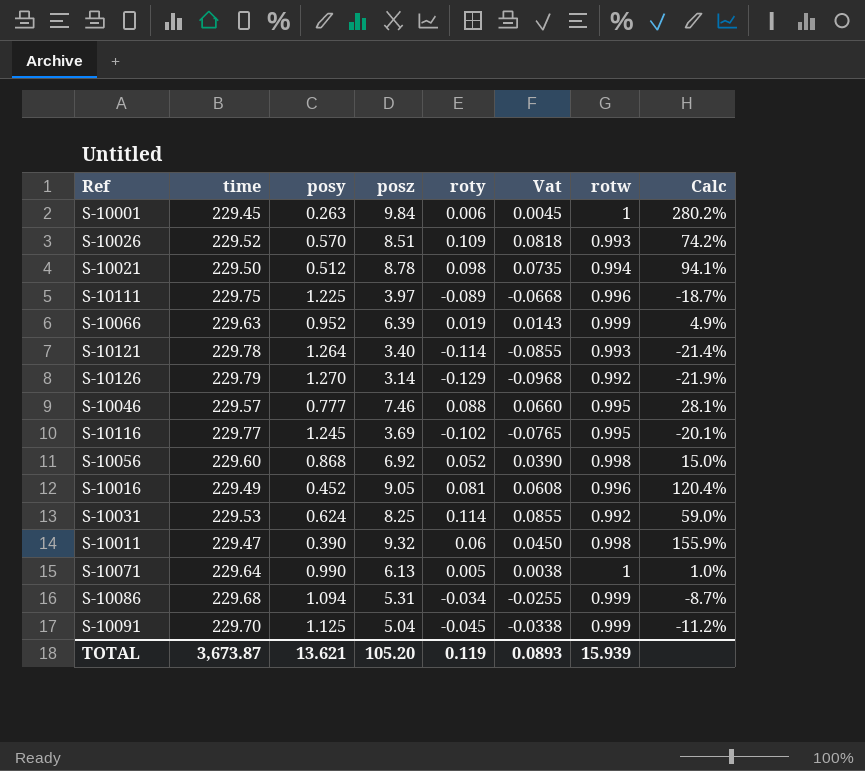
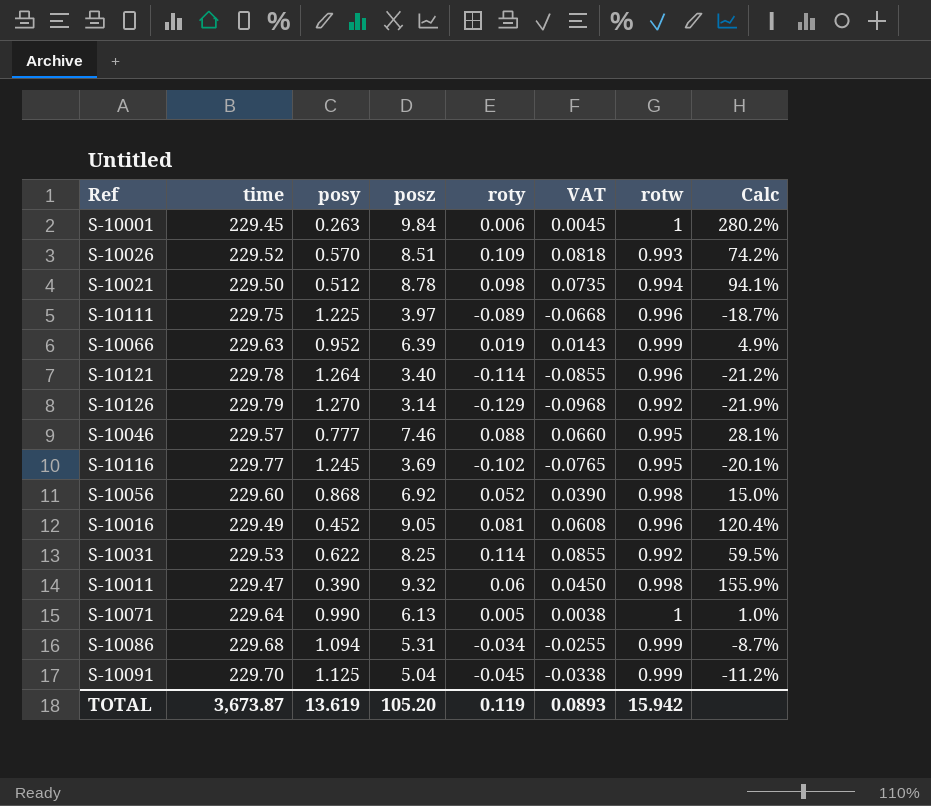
column name: Vat -> VAT
S-10121 | rotw: 0.993 -> 0.996
S-10121 | Calc: -21.4% -> -21.2%
S-10031 | posy: 0.624 -> 0.622
S-10031 | Calc: 59.0% -> 59.5%
TOTAL | posy: 13.621 -> 13.619
TOTAL | rotw: 15.939 -> 15.942

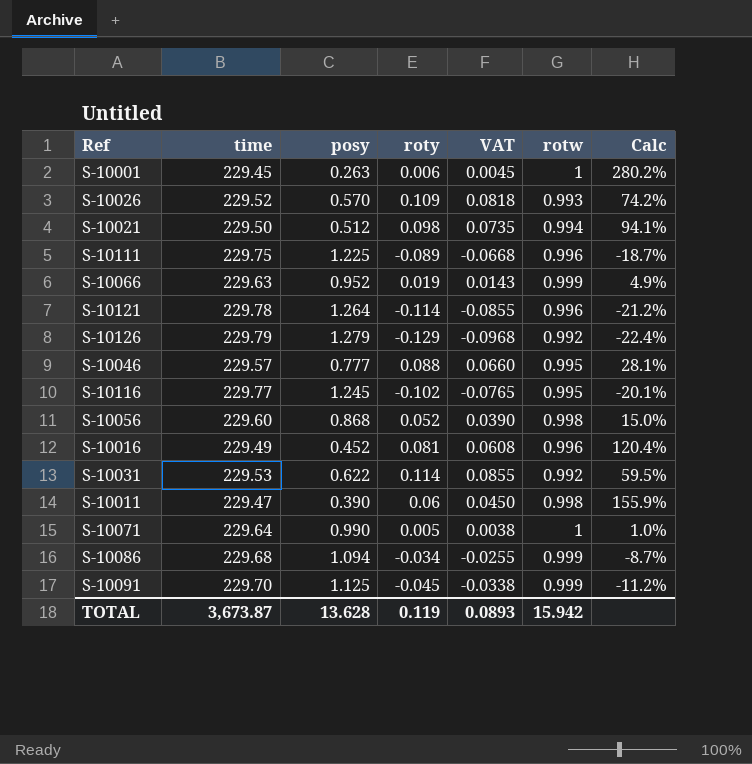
column posz | position: 4 -> none
S-10126 | posy: 1.270 -> 1.279
S-10126 | Calc: -21.9% -> -22.4%
TOTAL | posy: 13.619 -> 13.628

